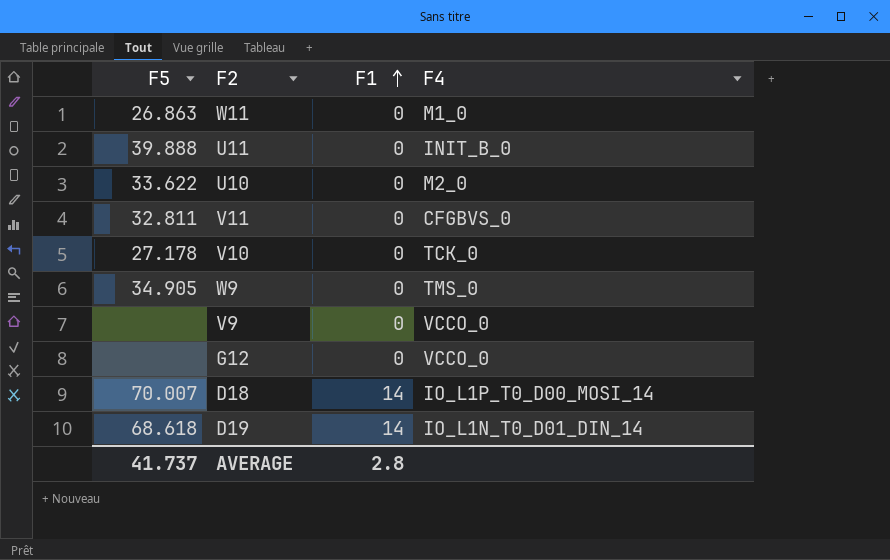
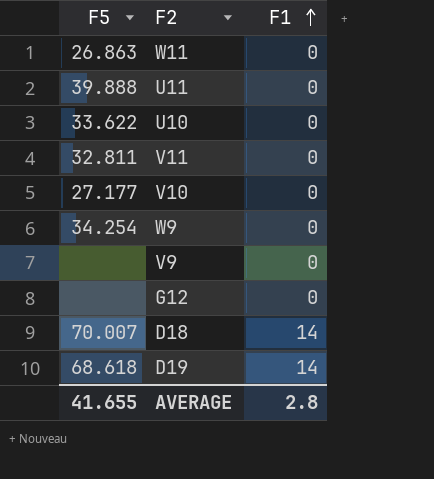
column F4 | position: 4 -> none
V10 | F5: 27.178 -> 27.177
W9 | F5: 34.905 -> 34.254
AVERAGE | F5: 41.737 -> 41.655

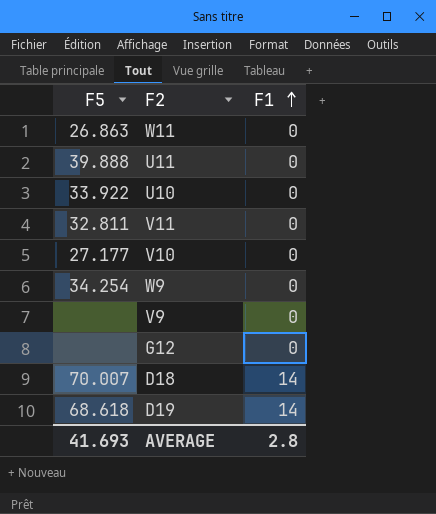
U10 | F5: 33.622 -> 33.922
AVERAGE | F5: 41.655 -> 41.693

